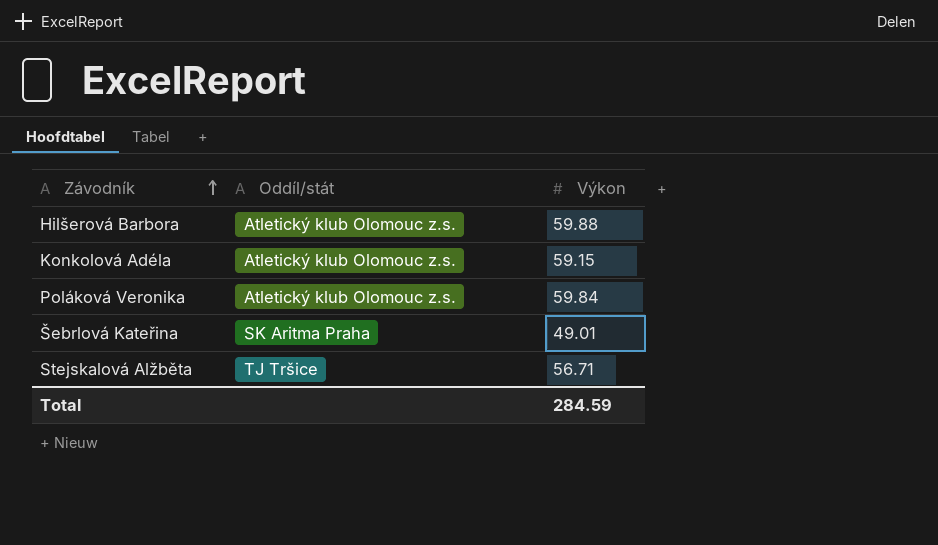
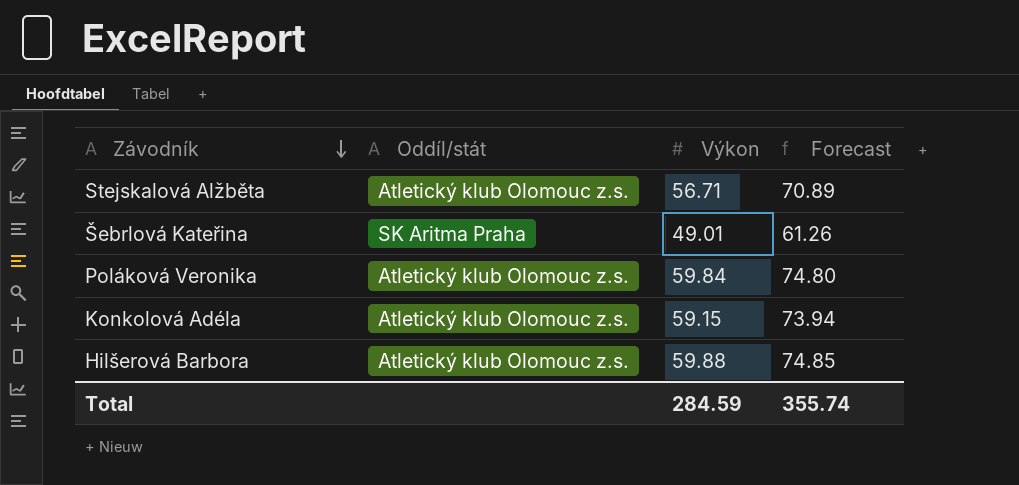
row order: Závodník ascending -> Závodník descending
column Forecast | formula: none -> [Výkon] * 1.25
Stejskalová Alžběta | Oddíl/stát: TJ Tršice -> Atletický klub Olomouc z.s.

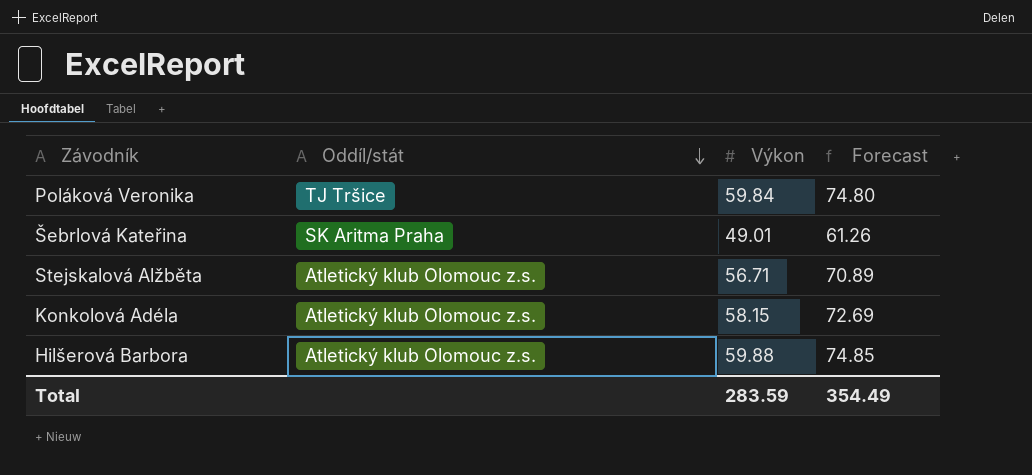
row order: Závodník descending -> Oddíl/stát descending
Poláková Veronika | Oddíl/stát: Atletický klub Olomouc z.s. -> TJ Tršice
Konkolová Adéla | Výkon: 59.15 -> 58.15
Konkolová Adéla | Forecast: 73.94 -> 72.69
Total | Výkon: 284.59 -> 283.59
Total | Forecast: 355.74 -> 354.49

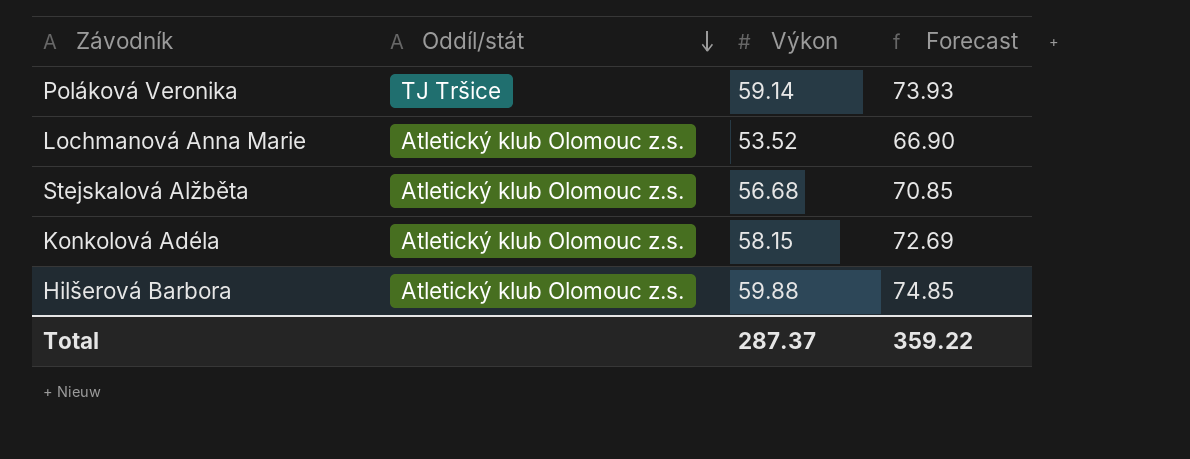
row Šebrlová Kateřina: SK Aritma Praha | 49.01 | 61.26 -> none
Poláková Veronika | Výkon: 59.84 -> 59.14
Poláková Veronika | Forecast: 74.80 -> 73.93
row Lochmanová Anna Marie: none -> Atletický klub Olomouc z.s. | 53.52 | 66.90
Stejskalová Alžběta | Výkon: 56.71 -> 56.68
Stejskalová Alžběta | Forecast: 70.89 -> 70.85
Total | Výkon: 283.59 -> 287.37
Total | Forecast: 354.49 -> 359.22

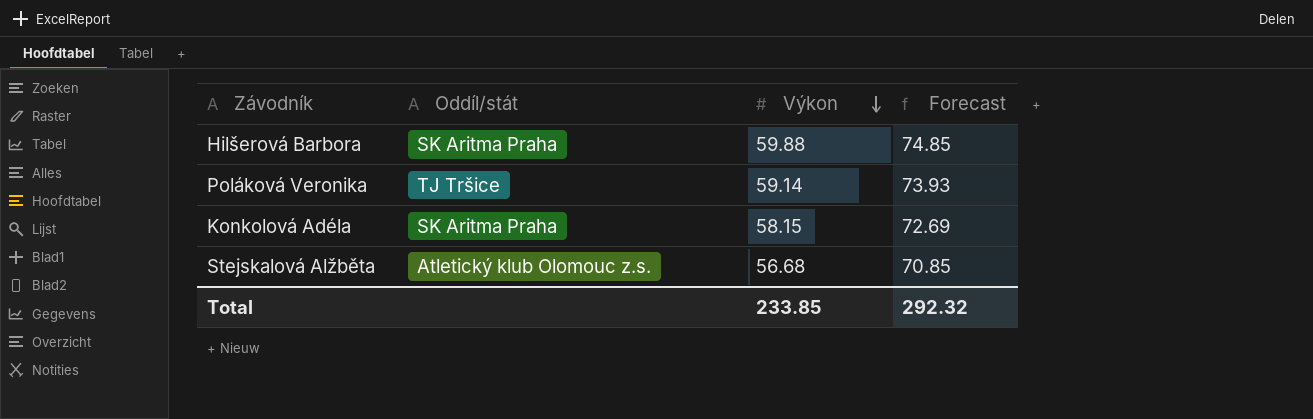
row order: Oddíl/stát descending -> Výkon descending
row Lochmanová Anna Marie: Atletický klub Olomouc z.s. | 53.52 | 66.90 -> none
Hilšerová Barbora | Oddíl/stát: Atletický klub Olomouc z.s. -> SK Aritma Praha
Konkolová Adéla | Oddíl/stát: Atletický klub Olomouc z.s. -> SK Aritma Praha
Total | Výkon: 287.37 -> 233.85
Total | Forecast: 359.22 -> 292.32

